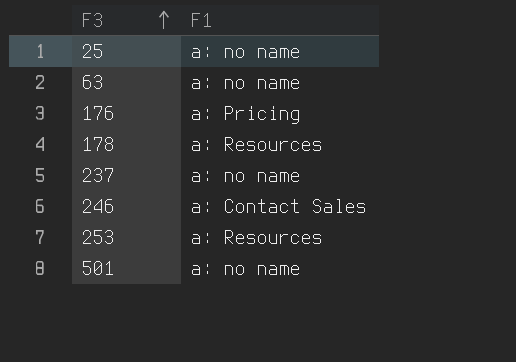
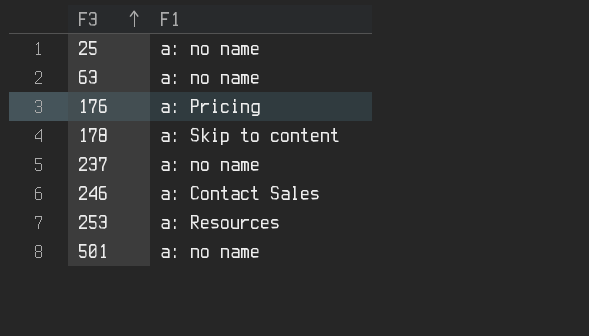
178 | F1: a: Resources -> a: Skip to content

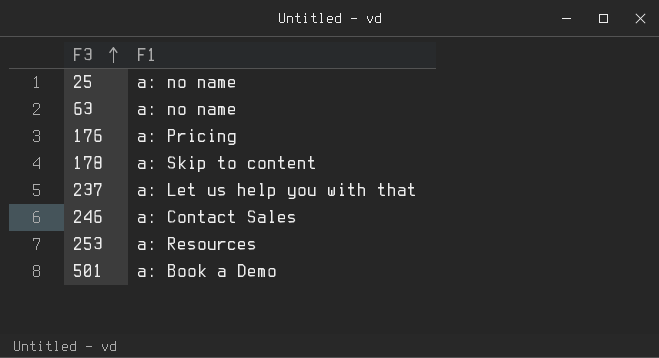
237 | F1: a: no name -> a: Let us help you with that
501 | F1: a: no name -> a: Book a Demo

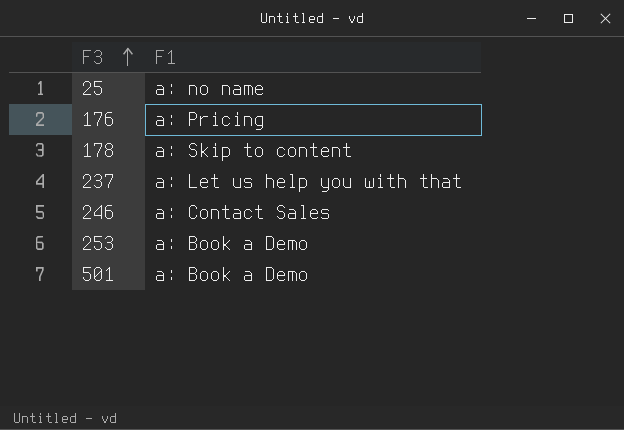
row 63: a: no name -> none
253 | F1: a: Resources -> a: Book a Demo

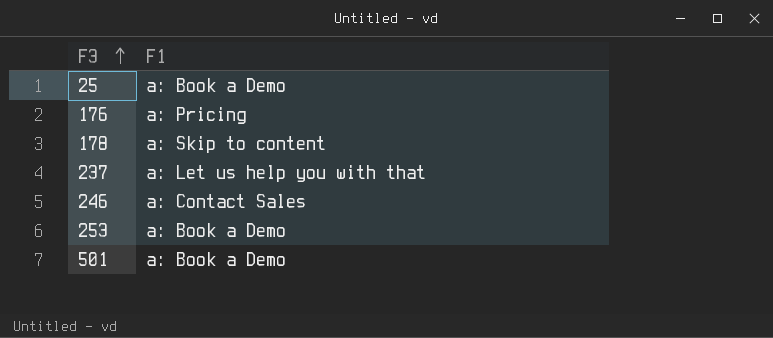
25 | F1: a: no name -> a: Book a Demo

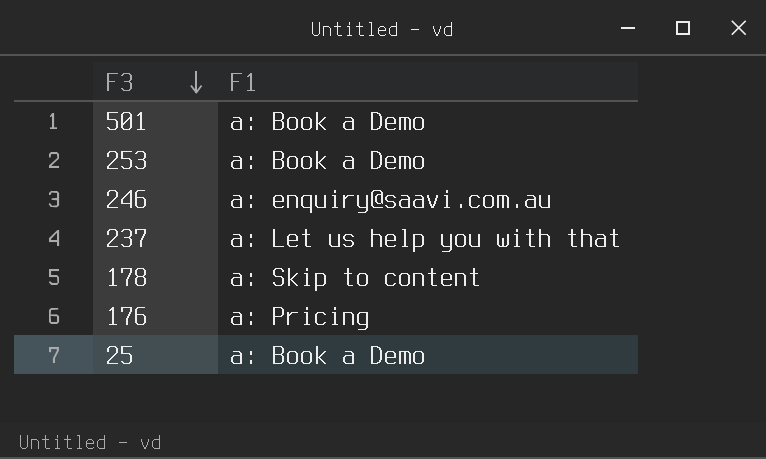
row order: F3 ascending -> F3 descending
246 | F1: a: Contact Sales -> a: enquiry@saavi.com.au

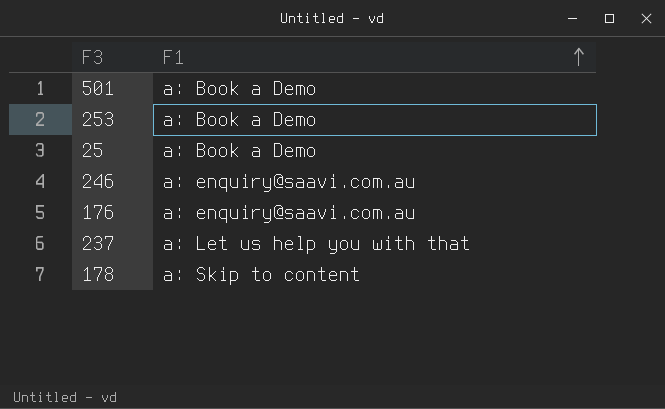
row order: F3 descending -> F1 ascending
176 | F1: a: Pricing -> a: enquiry@saavi.com.au

